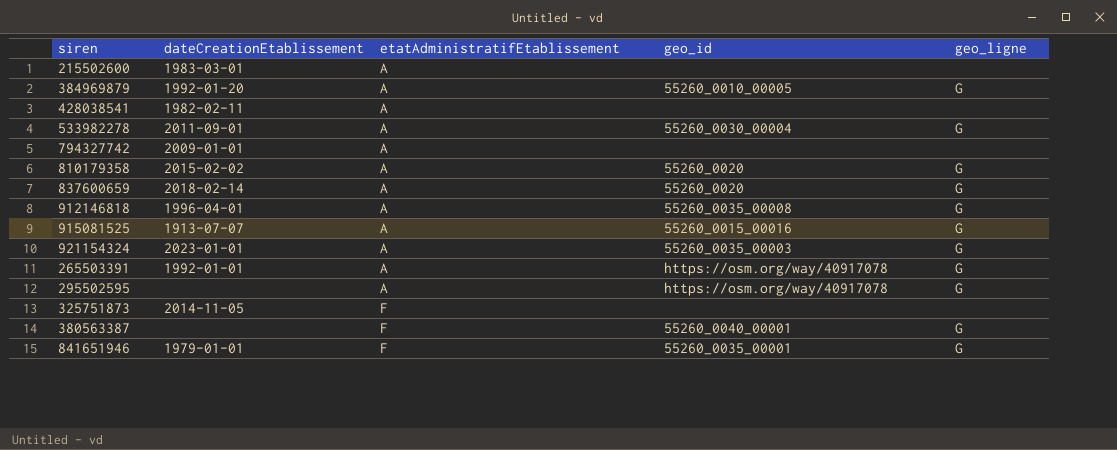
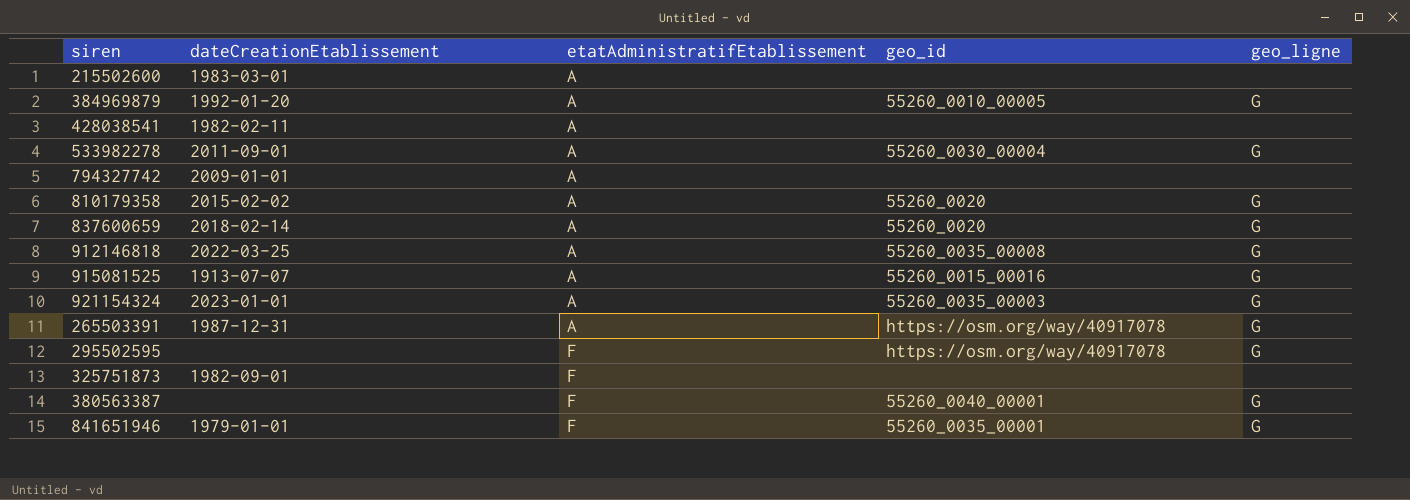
912146818 | dateCreationEtablissement: 1996-04-01 -> 2022-03-25
265503391 | dateCreationEtablissement: 1992-01-01 -> 1987-12-31
295502595 | etatAdministratifEtablissement: A -> F
325751873 | dateCreationEtablissement: 2014-11-05 -> 1982-09-01

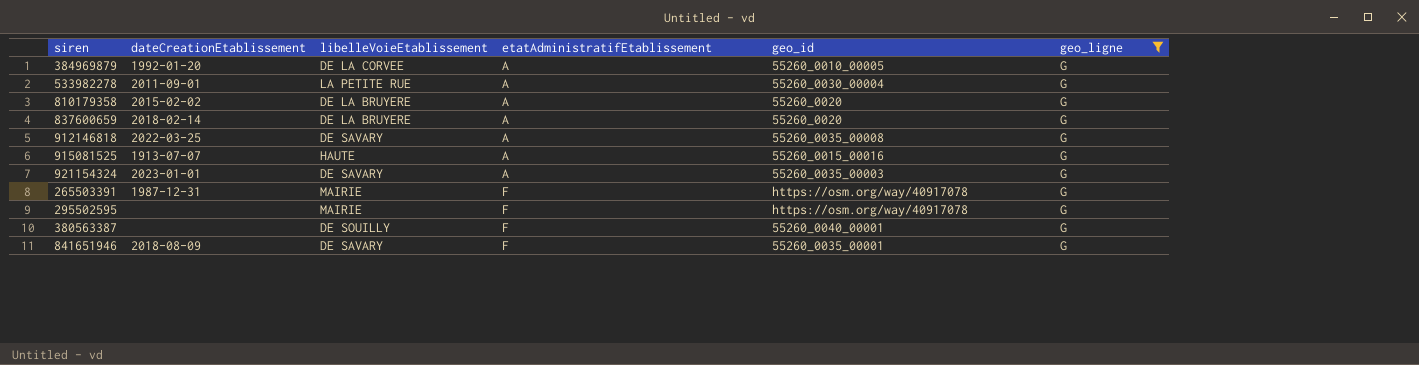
filter: none -> geo_ligne = G
column libelleVoieEtablissement | position: none -> 3
265503391 | etatAdministratifEtablissement: A -> F
841651946 | dateCreationEtablissement: 1979-01-01 -> 2018-08-09

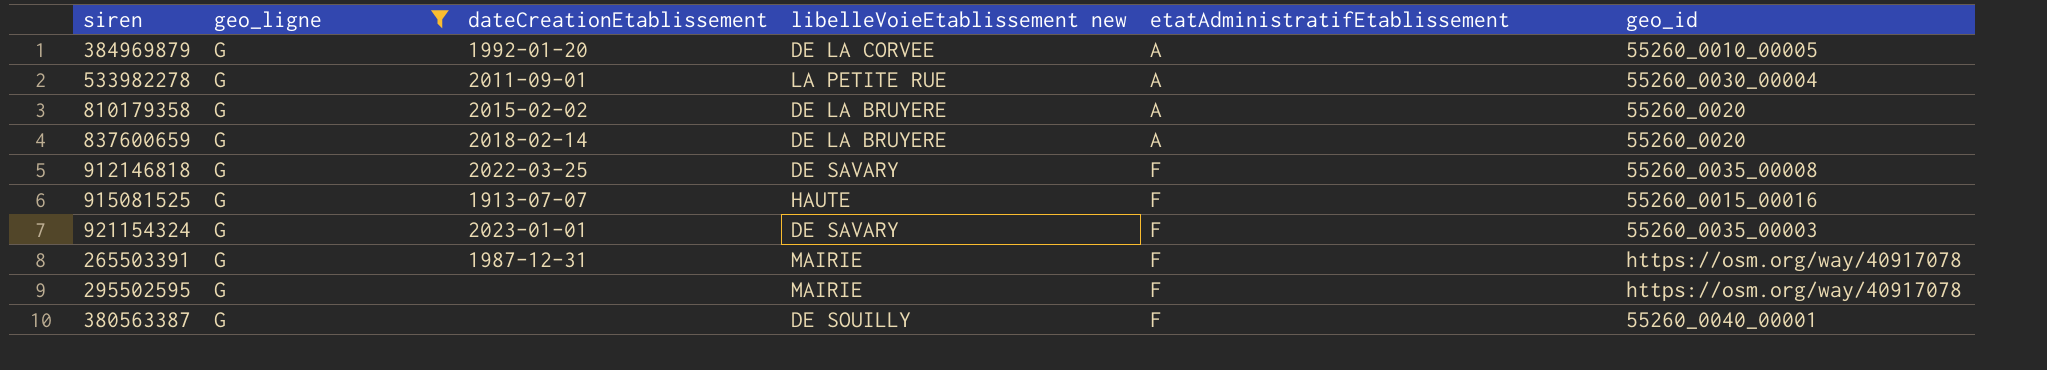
column geo_ligne | position: 6 -> 2
column name: libelleVoieEtablissement -> libelleVoieEtablissement new
row 841651946: 2018-08-09 | DE SAVARY | F | 55260_0035_00001 | G -> none
912146818 | etatAdministratifEtablissement: A -> F
915081525 | etatAdministratifEtablissement: A -> F
921154324 | etatAdministratifEtablissement: A -> F

